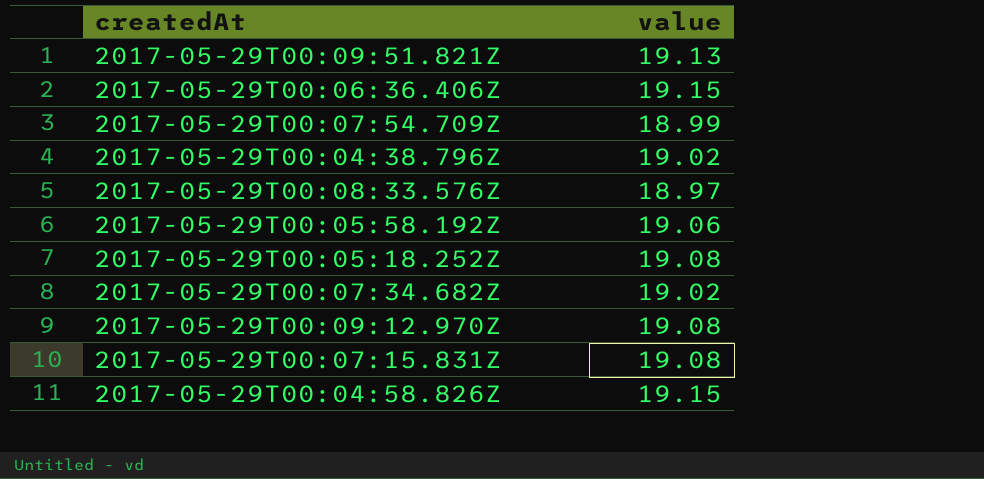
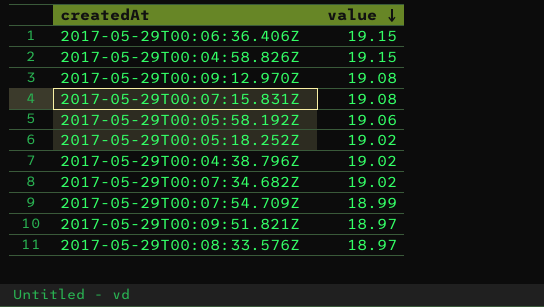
row order: none -> value descending
2017-05-29T00:05:18.252Z | value: 19.08 -> 19.02
2017-05-29T00:09:51.821Z | value: 19.13 -> 18.97

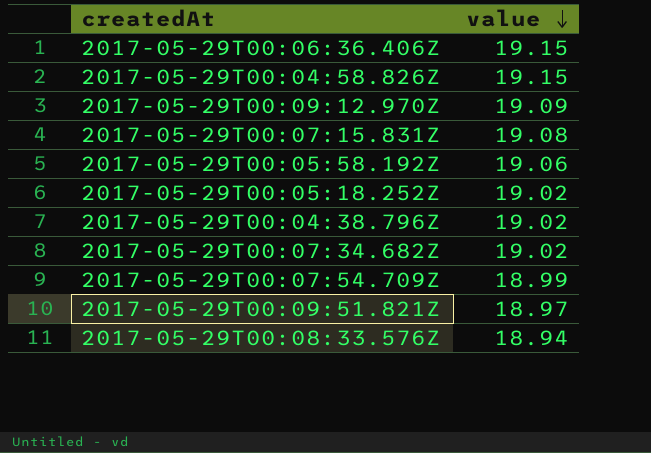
2017-05-29T00:09:12.970Z | value: 19.08 -> 19.09
2017-05-29T00:08:33.576Z | value: 18.97 -> 18.94

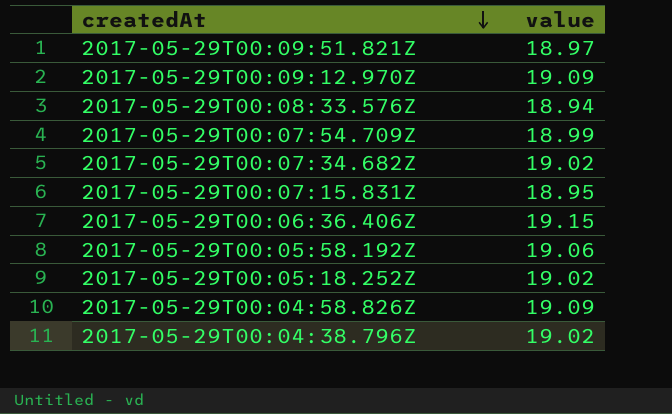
row order: value descending -> createdAt descending
2017-05-29T00:07:15.831Z | value: 19.08 -> 18.95
2017-05-29T00:04:58.826Z | value: 19.15 -> 19.09

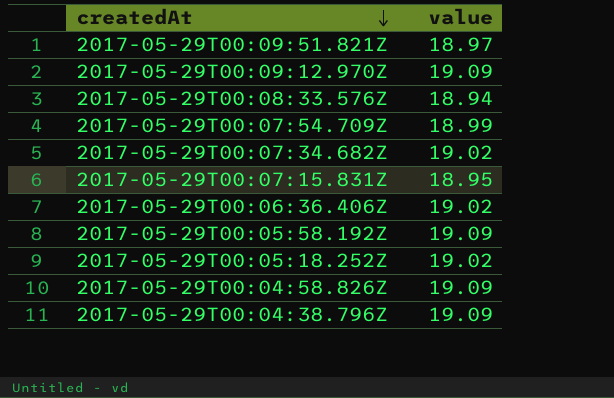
2017-05-29T00:06:36.406Z | value: 19.15 -> 19.02
2017-05-29T00:05:58.192Z | value: 19.06 -> 19.09
2017-05-29T00:04:38.796Z | value: 19.02 -> 19.09

